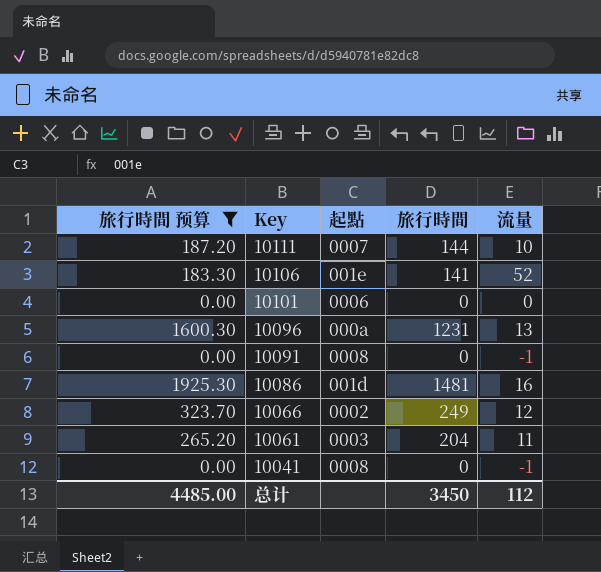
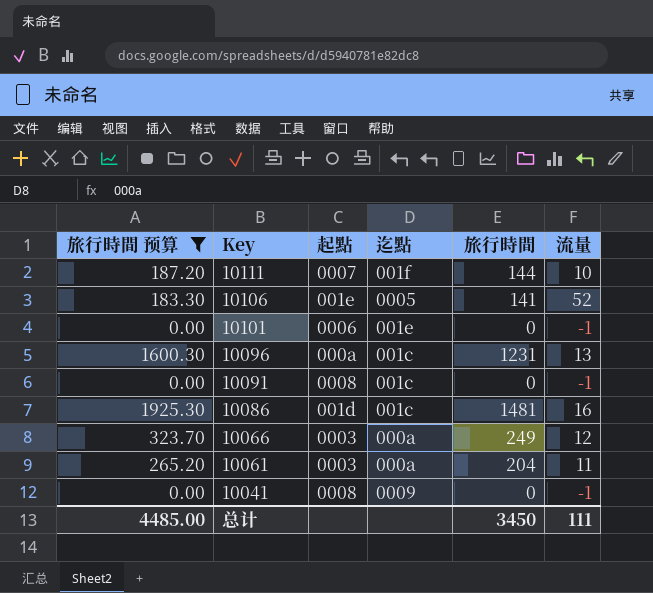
column 迄點 | position: none -> 4
10101 | 流量: 0 -> -1
10066 | 起點: 0002 -> 0003
总计 | 流量: 112 -> 111

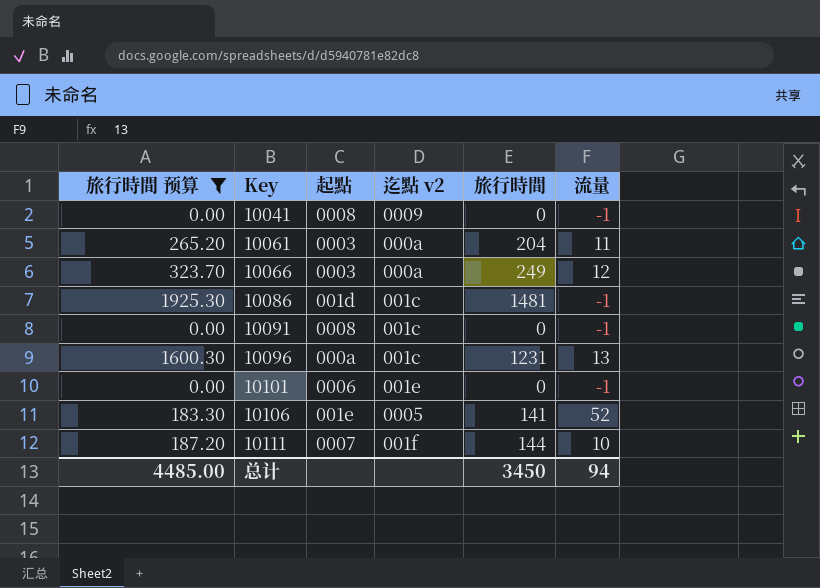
row order: Key descending -> Key ascending
column name: 迄點 -> 迄點 v2
10086 | 流量: 16 -> -1
总计 | 流量: 111 -> 94

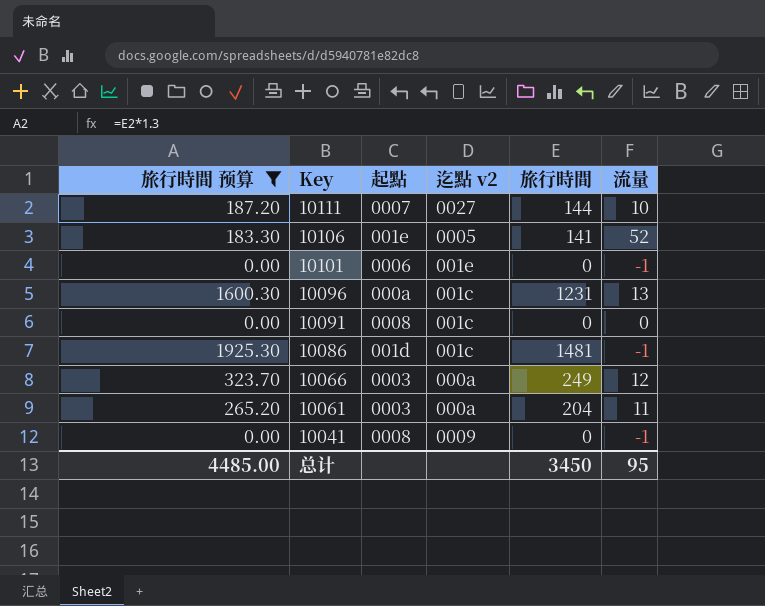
row order: Key ascending -> Key descending
10111 | 迄點 v2: 001f -> 0027
10091 | 流量: -1 -> 0
总计 | 流量: 94 -> 95

